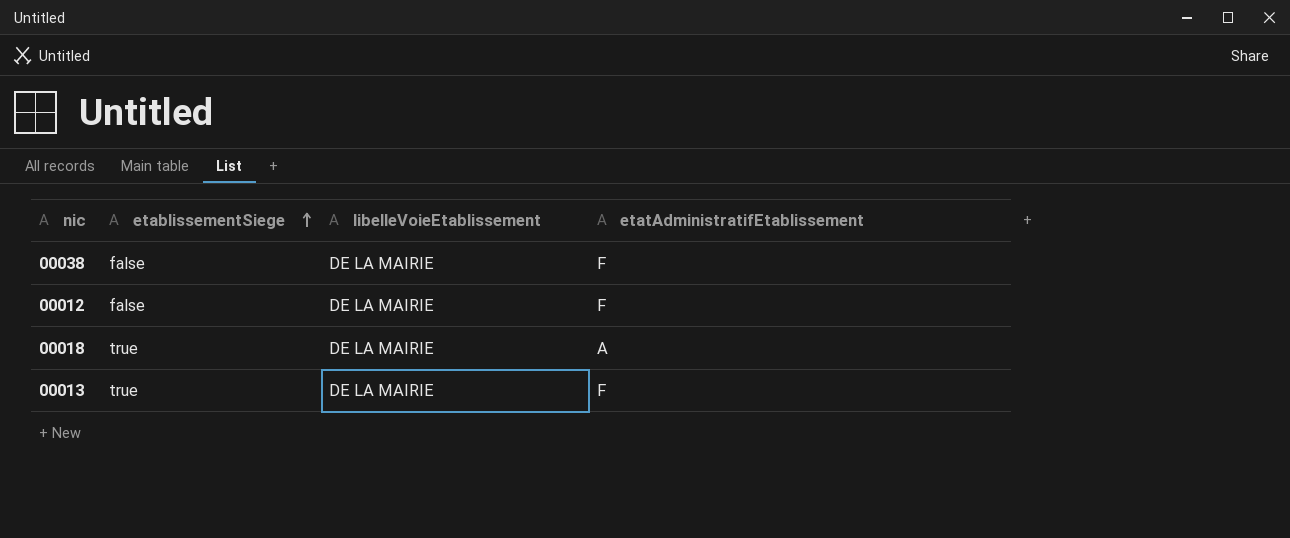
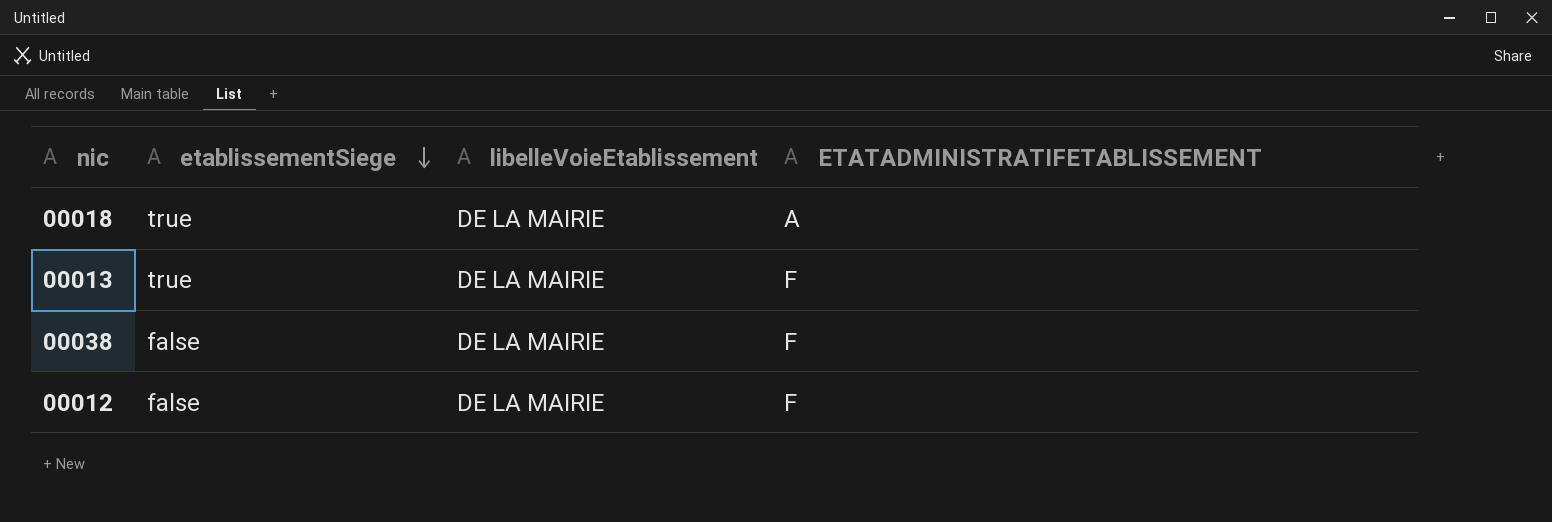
row order: etablissementSiege ascending -> etablissementSiege descending
column name: etatAdministratifEtablissement -> ETATADMINISTRATIFETABLISSEMENT

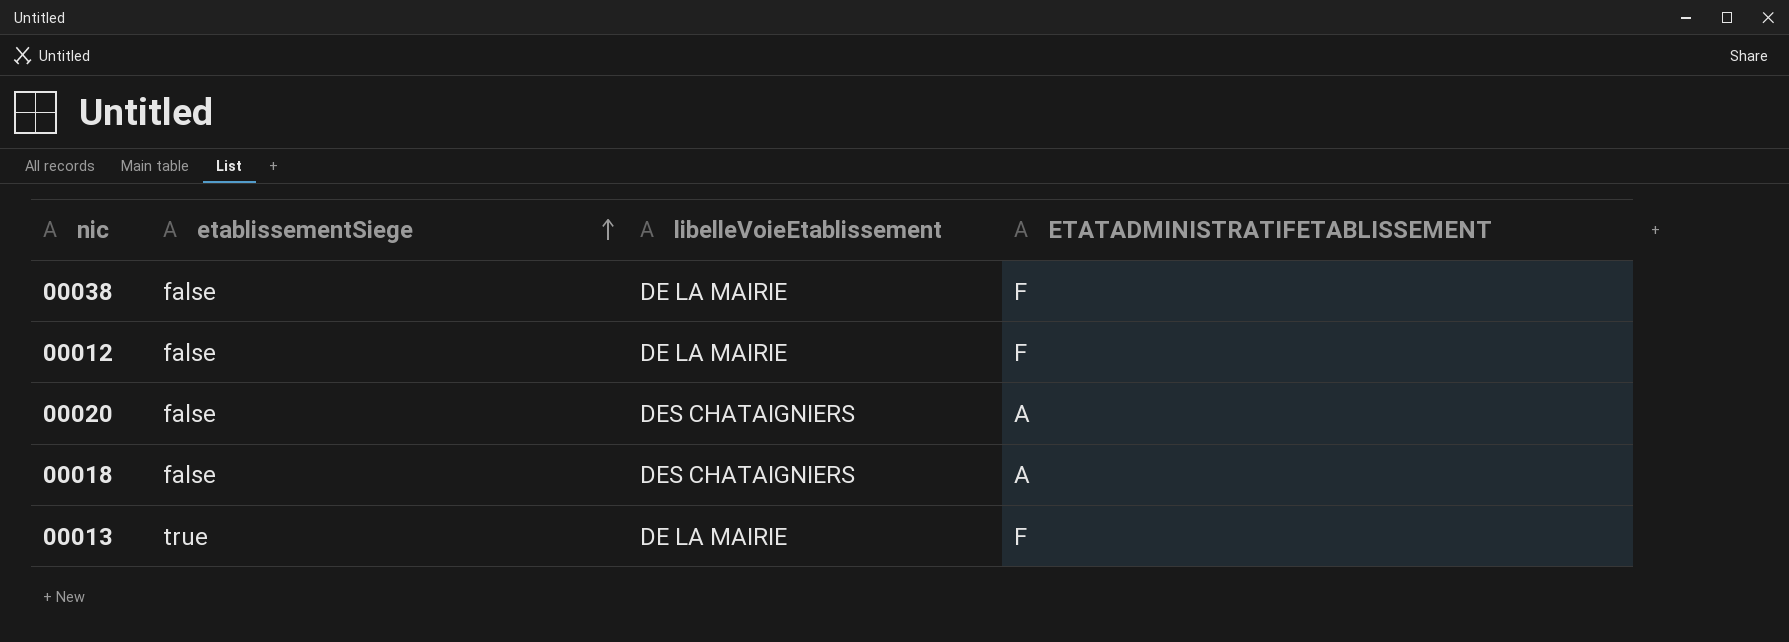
row order: etablissementSiege descending -> etablissementSiege ascending
row 00020: none -> false | DES CHATAIGNIERS | A
00018 | etablissementSiege: true -> false
00018 | libelleVoieEtablissement: DE LA MAIRIE -> DES CHATAIGNIERS

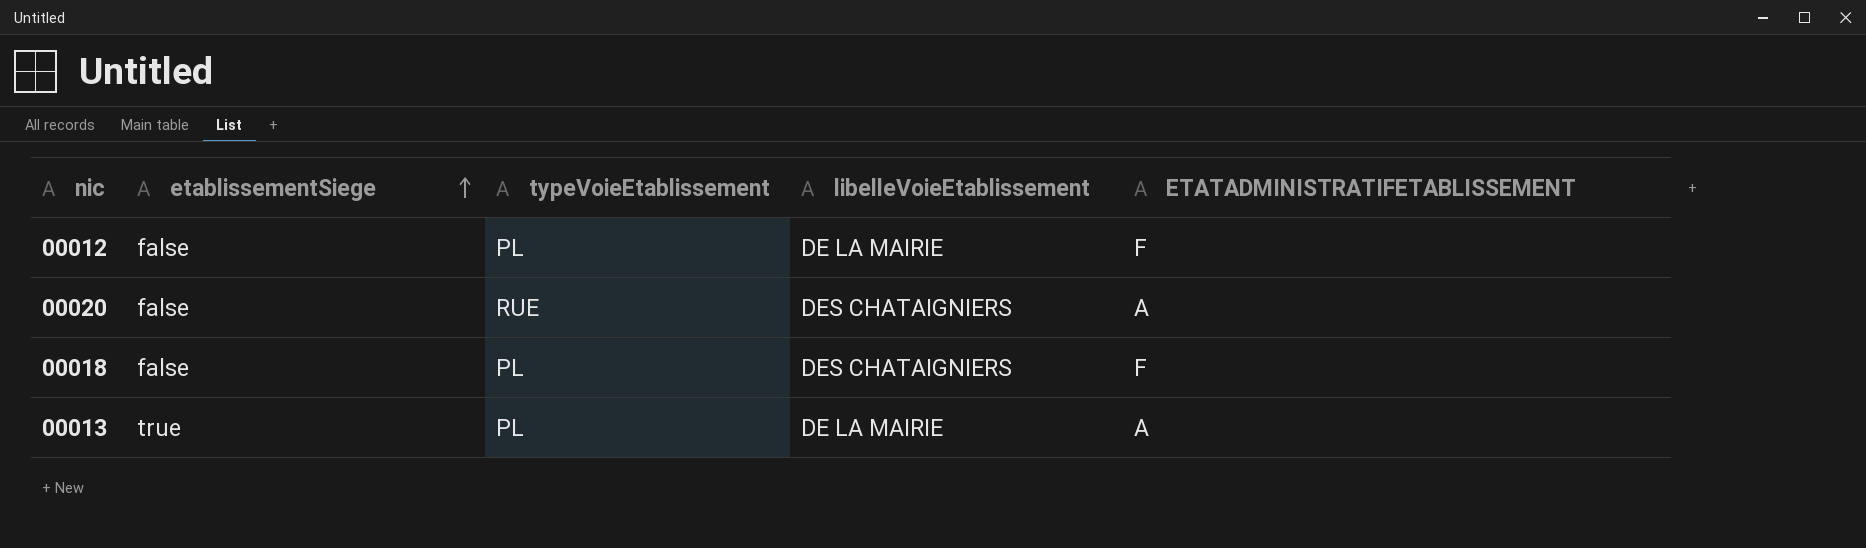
column typeVoieEtablissement | position: none -> 3
row 00038: false | DE LA MAIRIE | F -> none
00018 | ETATADMINISTRATIFETABLISSEMENT: A -> F
00013 | ETATADMINISTRATIFETABLISSEMENT: F -> A

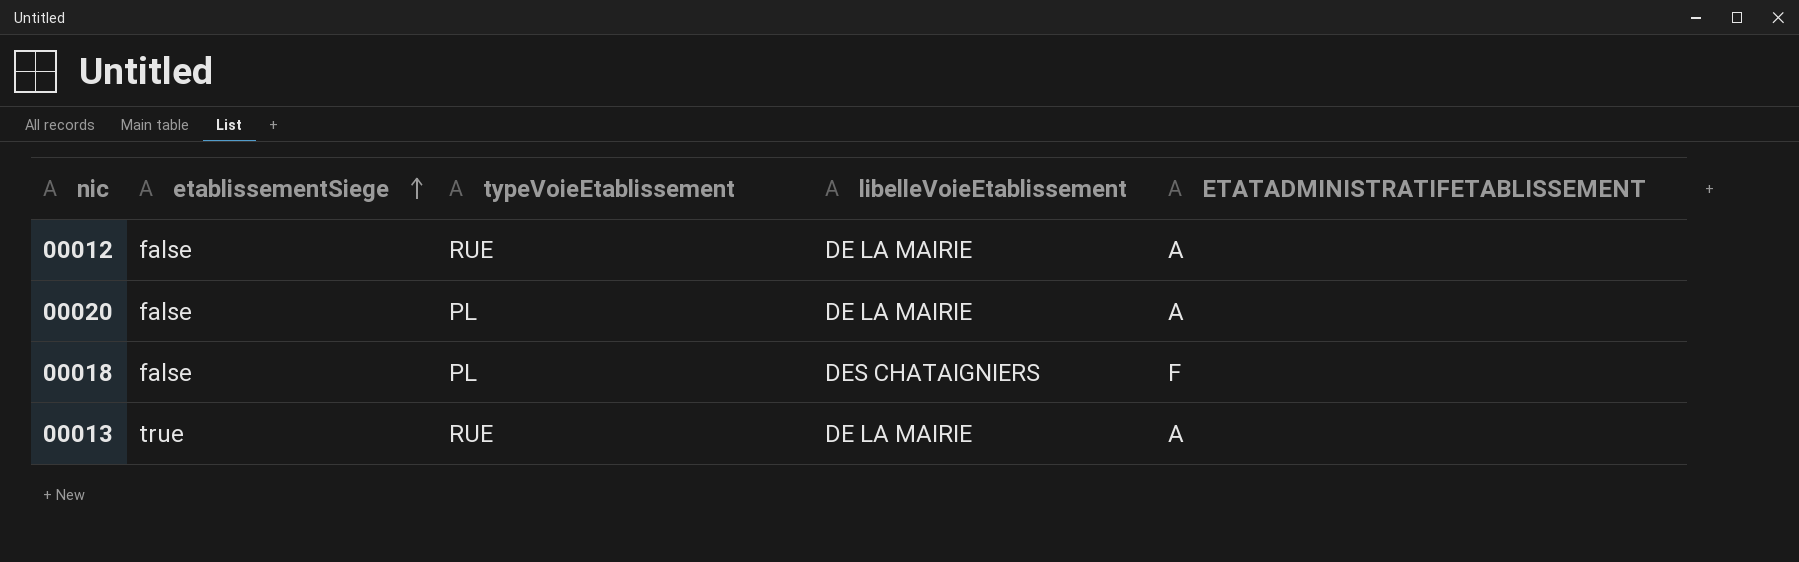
00012 | typeVoieEtablissement: PL -> RUE
00012 | ETATADMINISTRATIFETABLISSEMENT: F -> A
00020 | typeVoieEtablissement: RUE -> PL
00020 | libelleVoieEtablissement: DES CHATAIGNIERS -> DE LA MAIRIE
00013 | typeVoieEtablissement: PL -> RUE

